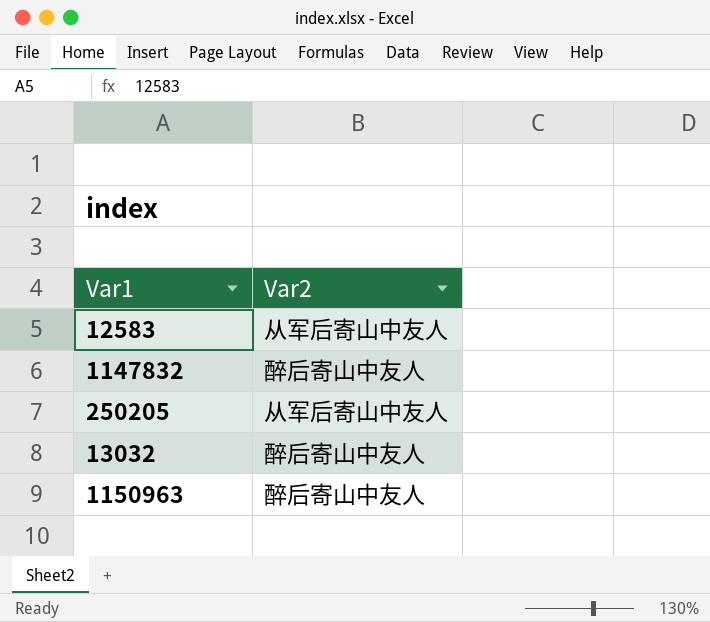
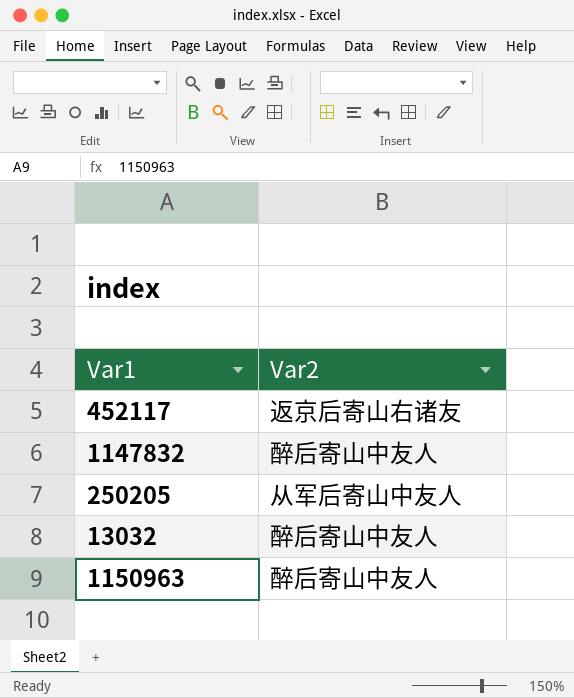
row 12583: 从军后寄山中友人 -> none
row 452117: none -> 返京后寄山右诸友

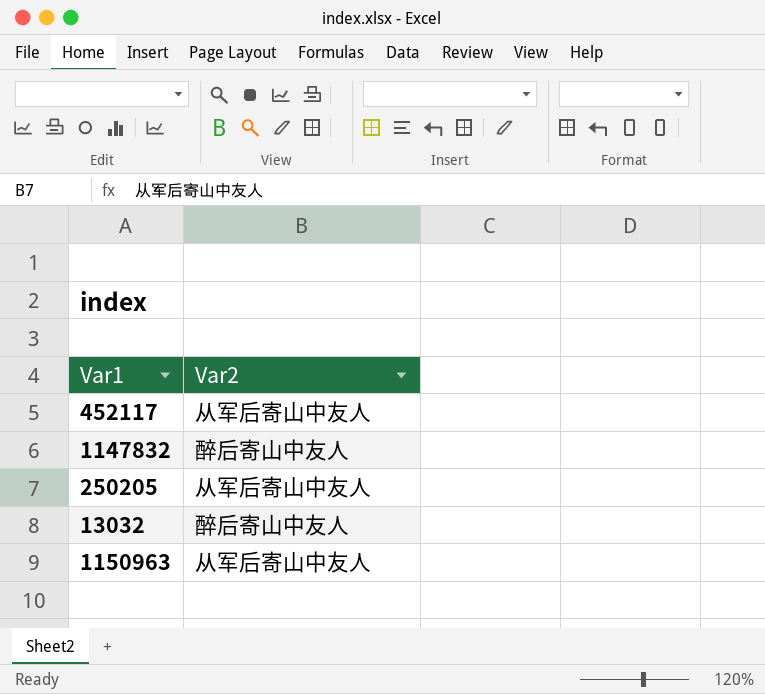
452117 | Var2: 返京后寄山右诸友 -> 从军后寄山中友人
1150963 | Var2: 醉后寄山中友人 -> 从军后寄山中友人

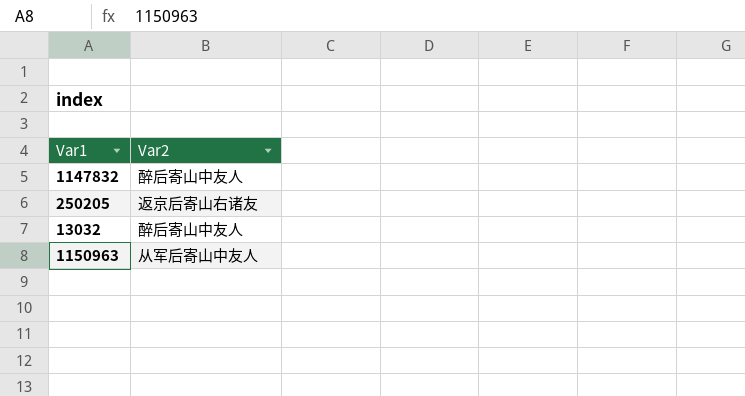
row 452117: 从军后寄山中友人 -> none
250205 | Var2: 从军后寄山中友人 -> 返京后寄山右诸友

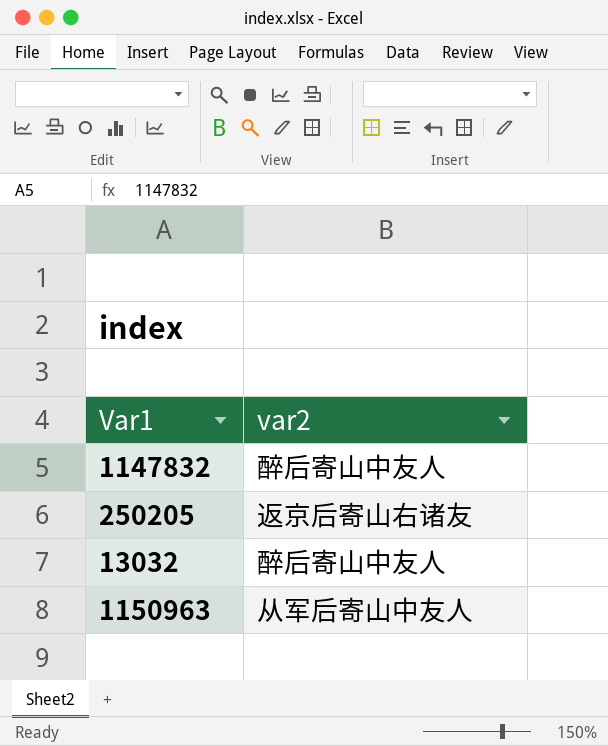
column name: Var2 -> var2

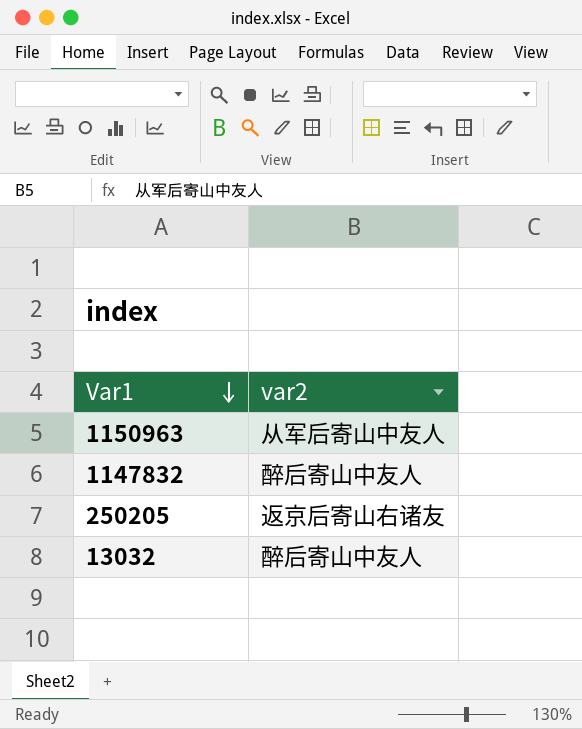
row order: none -> Var1 descending

